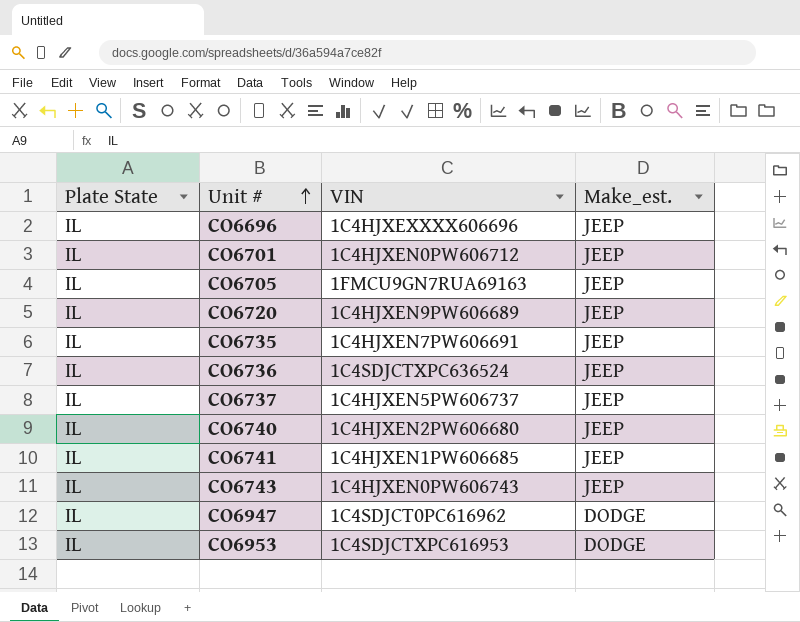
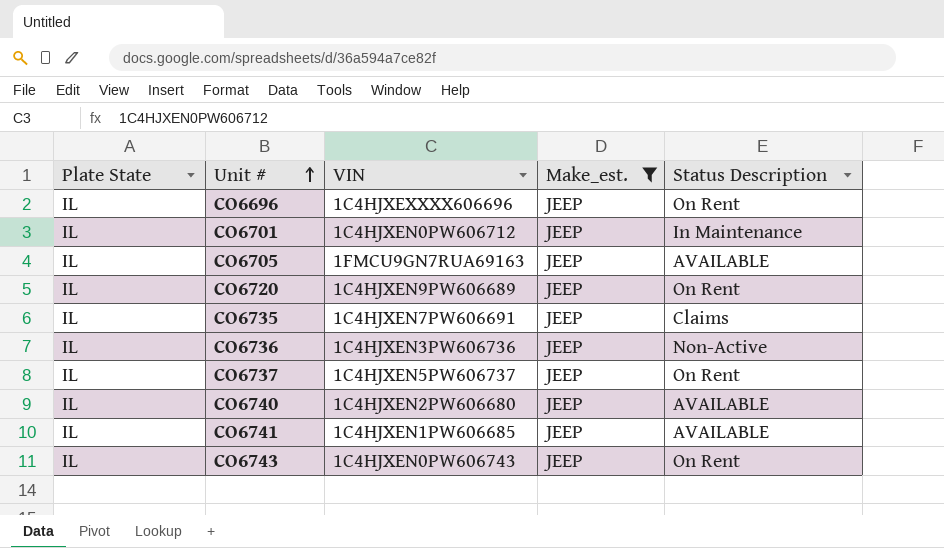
filter: none -> Make_est. = JEEP
column Status Description | position: none -> 5
CO6736 | VIN: 1C4SDJCTXPC636524 -> 1C4HJXEN3PW606736

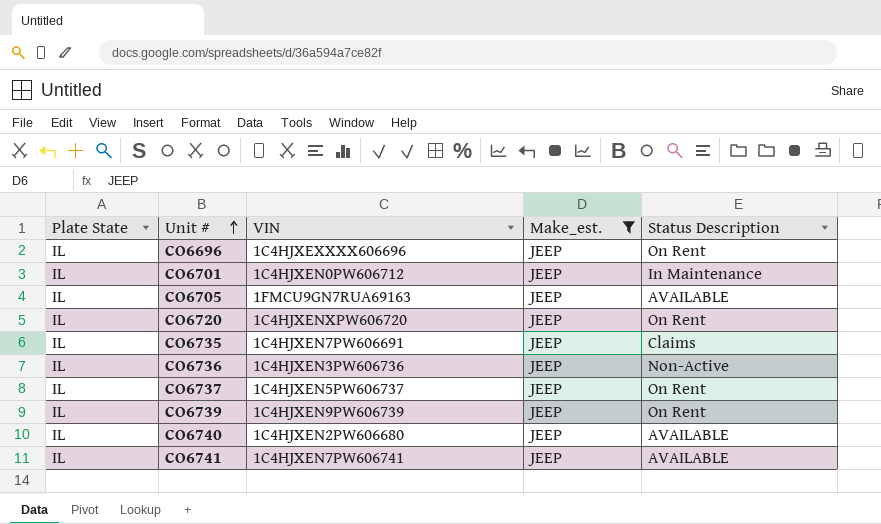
row CO6743: IL | 1C4HJXEN0PW606743 | JEEP | On Rent -> none
CO6720 | VIN: 1C4HJXEN9PW606689 -> 1C4HJXENXPW606720
row CO6739: none -> IL | 1C4HJXEN9PW606739 | JEEP | On Rent
CO6741 | VIN: 1C4HJXEN1PW606685 -> 1C4HJXEN7PW606741

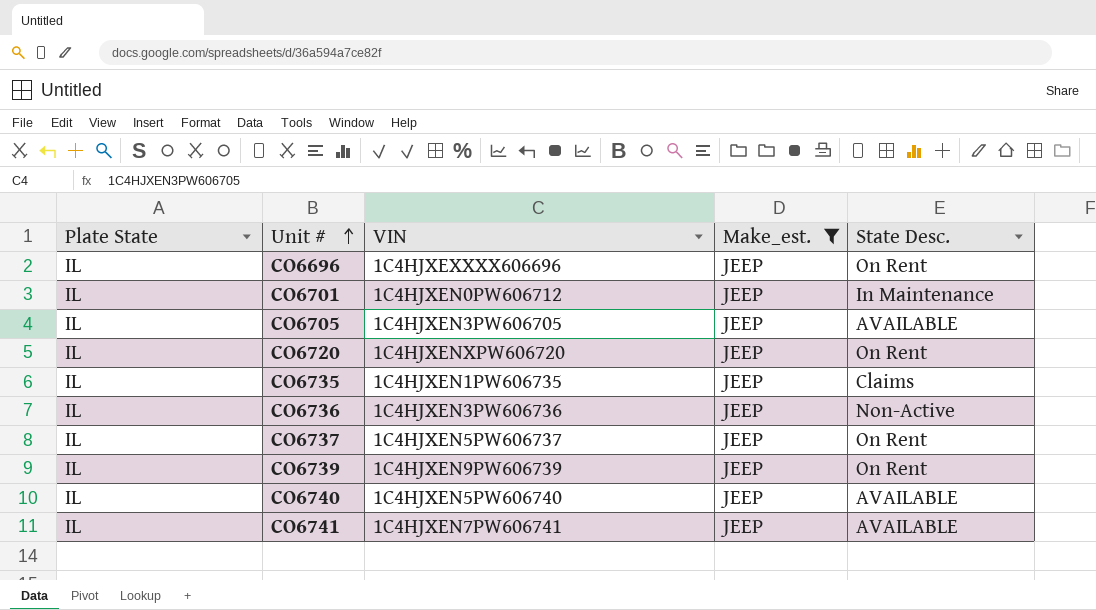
column name: Status Description -> State Desc.
CO6705 | VIN: 1FMCU9GN7RUA69163 -> 1C4HJXEN3PW606705
CO6735 | VIN: 1C4HJXEN7PW606691 -> 1C4HJXEN1PW606735
CO6740 | VIN: 1C4HJXEN2PW606680 -> 1C4HJXEN5PW606740

